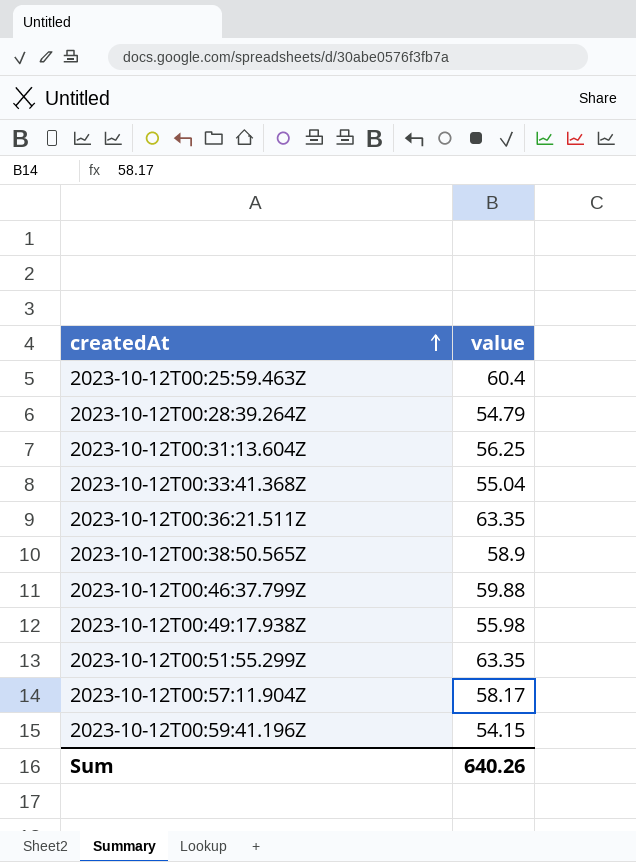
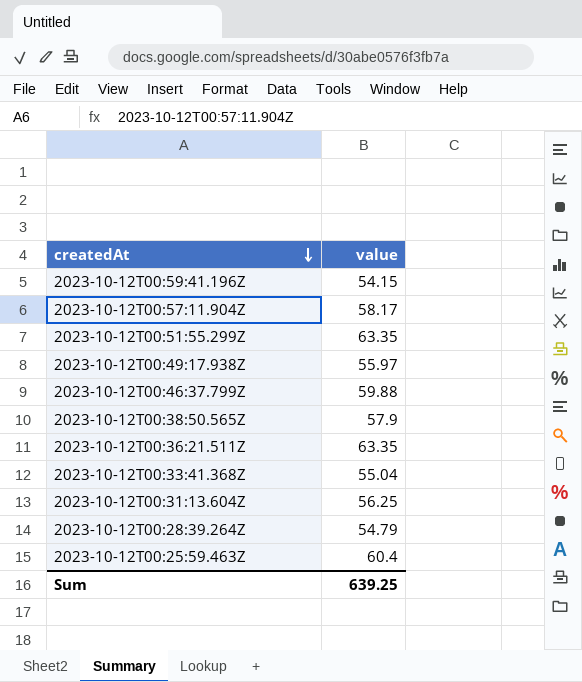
row order: createdAt ascending -> createdAt descending
2023-10-12T00:49:17.938Z | value: 55.98 -> 55.97
2023-10-12T00:38:50.565Z | value: 58.9 -> 57.9
Sum | value: 640.26 -> 639.25

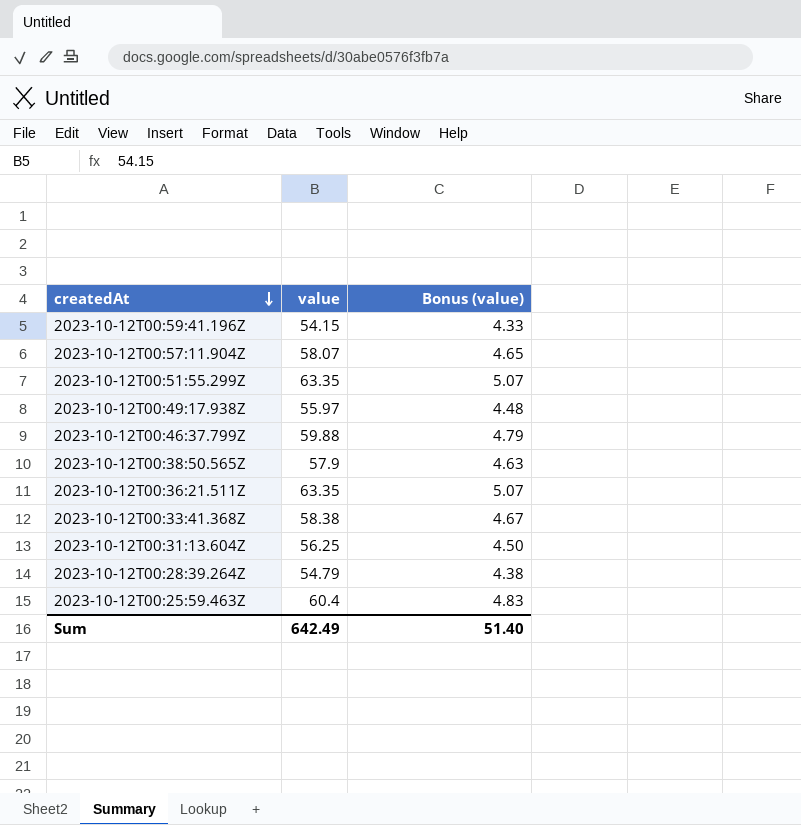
column Bonus (value) | formula: none -> [value] * 0.08
2023-10-12T00:57:11.904Z | value: 58.17 -> 58.07
2023-10-12T00:33:41.368Z | value: 55.04 -> 58.38
Sum | value: 639.25 -> 642.49

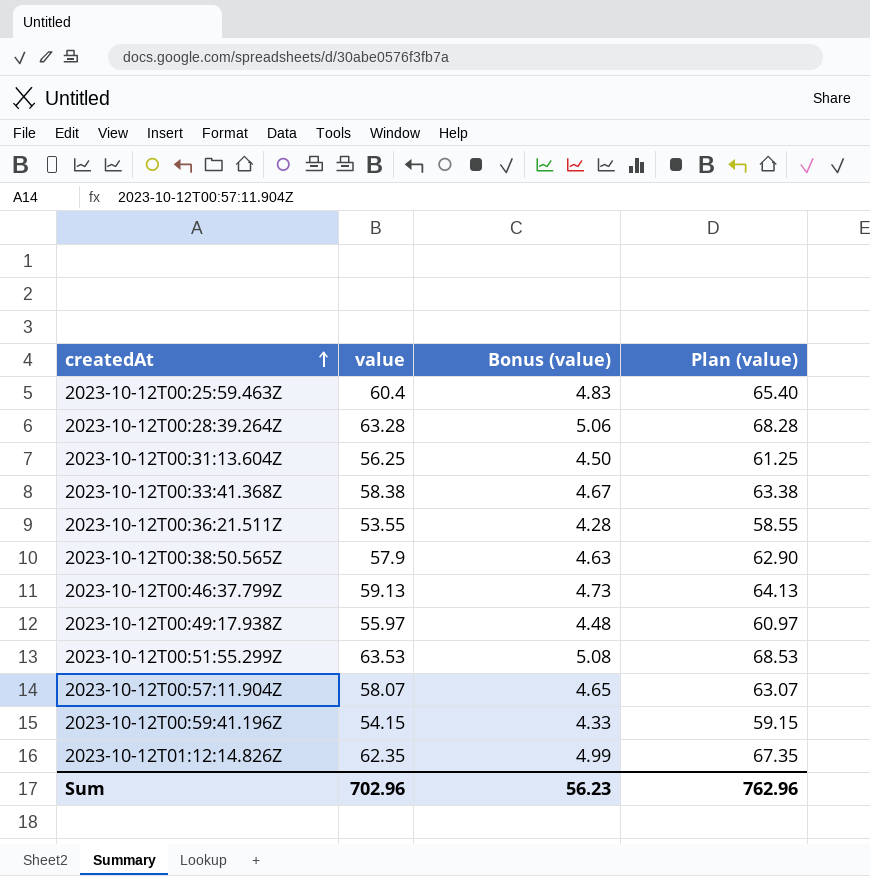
row order: createdAt descending -> createdAt ascending
column Plan (value) | formula: none -> [value] + 5
2023-10-12T00:28:39.264Z | value: 54.79 -> 63.28
2023-10-12T00:28:39.264Z | Bonus (value): 4.38 -> 5.06
2023-10-12T00:36:21.511Z | value: 63.35 -> 53.55
2023-10-12T00:36:21.511Z | Bonus (value): 5.07 -> 4.28
2023-10-12T00:46:37.799Z | value: 59.88 -> 59.13
2023-10-12T00:46:37.799Z | Bonus (value): 4.79 -> 4.73
2023-10-12T00:51:55.299Z | value: 63.35 -> 63.53
2023-10-12T00:51:55.299Z | Bonus (value): 5.07 -> 5.08
row 2023-10-12T01:12:14.826Z: none -> 62.35 | 4.99 | 67.35
Sum | value: 642.49 -> 702.96
Sum | Bonus (value): 51.40 -> 56.23

